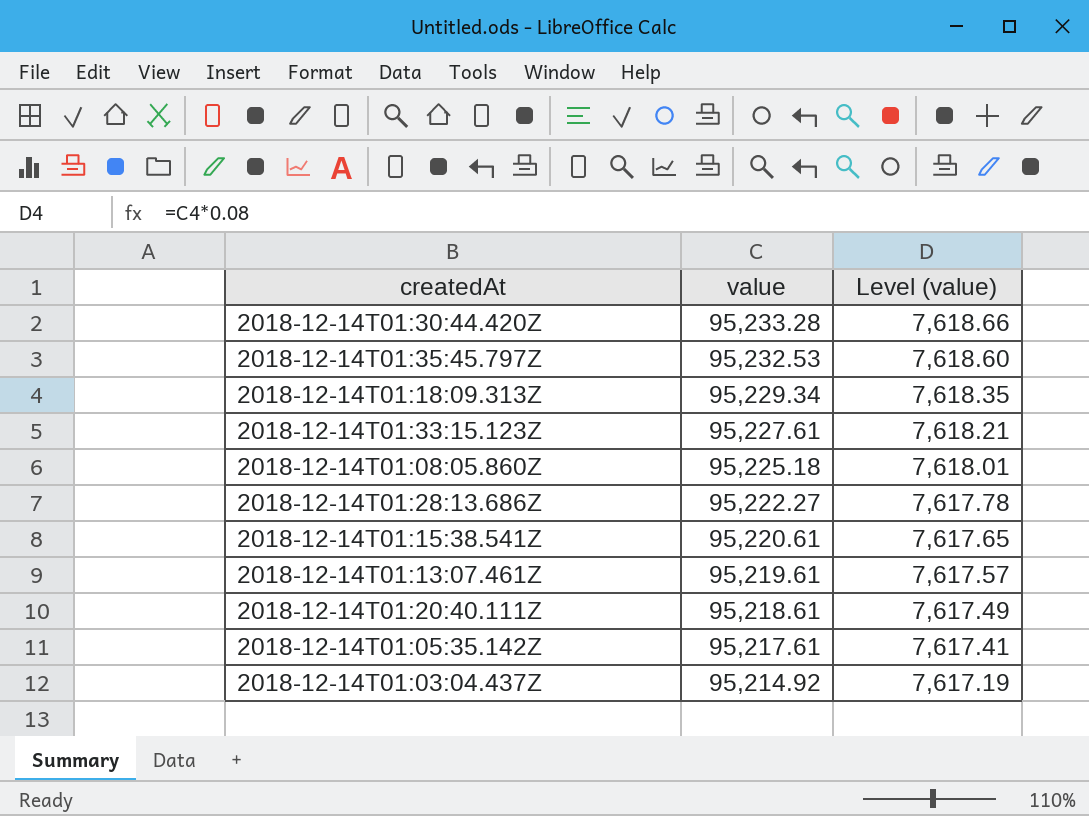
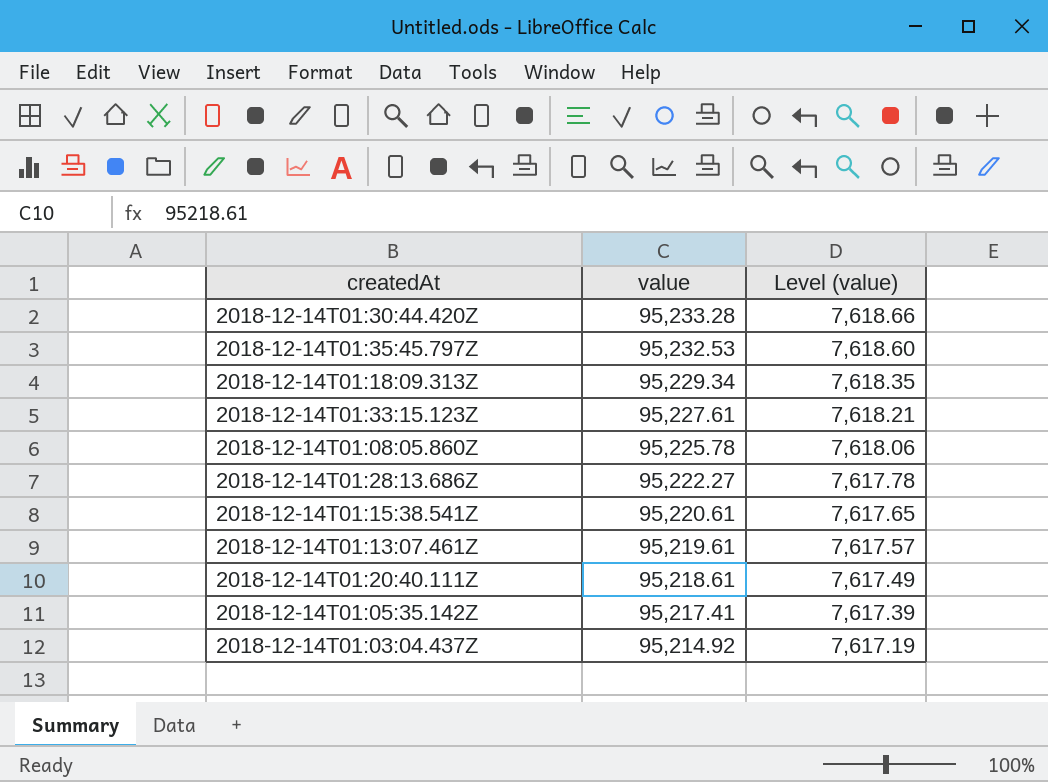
2018-12-14T01:08:05.860Z | value: 95,225.18 -> 95,225.78
2018-12-14T01:08:05.860Z | Level (value): 7,618.01 -> 7,618.06
2018-12-14T01:05:35.142Z | value: 95,217.61 -> 95,217.41
2018-12-14T01:05:35.142Z | Level (value): 7,617.41 -> 7,617.39

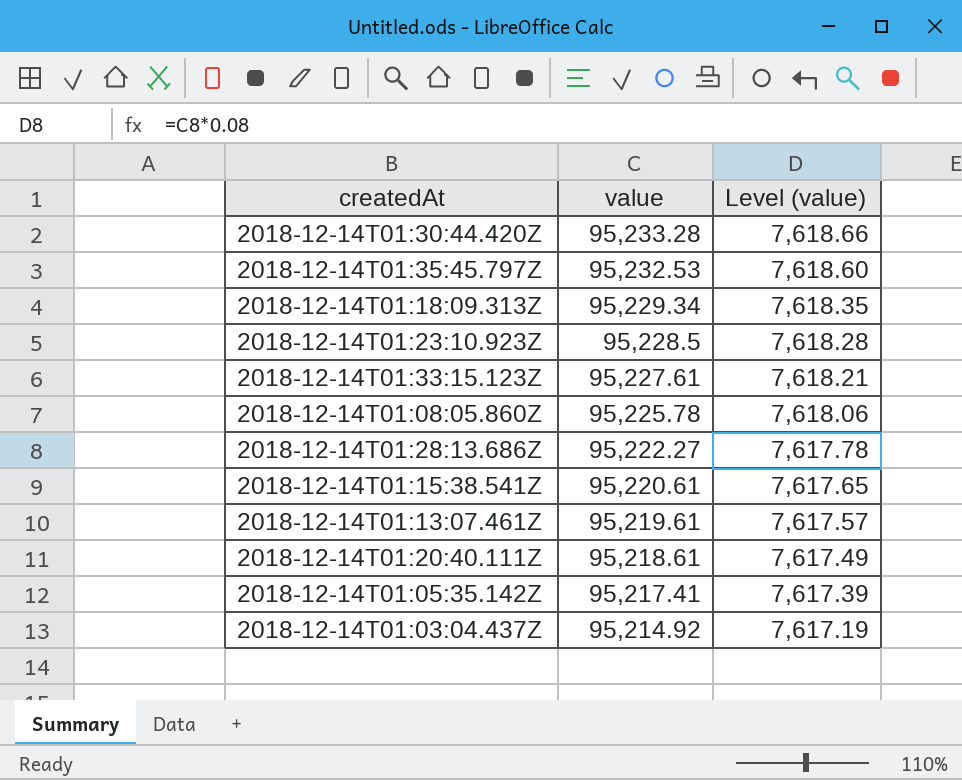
row 2018-12-14T01:23:10.923Z: none -> 95,228.5 | 7,618.28

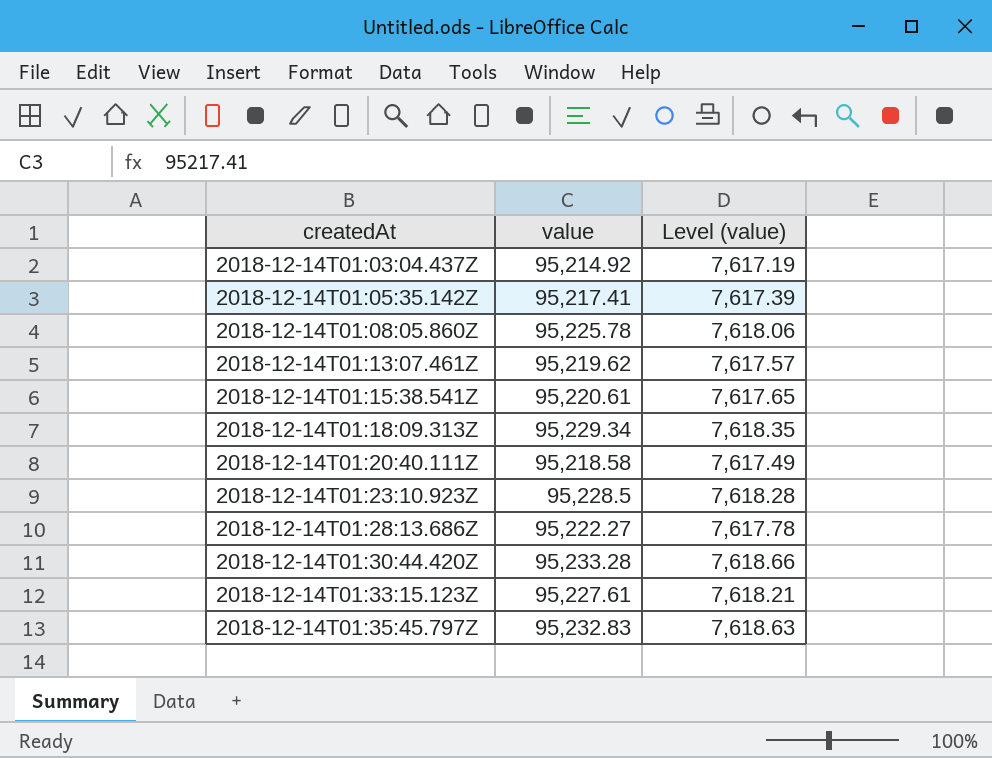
row order: value descending -> createdAt ascending
2018-12-14T01:13:07.461Z | value: 95,219.61 -> 95,219.62
2018-12-14T01:20:40.111Z | value: 95,218.61 -> 95,218.58
2018-12-14T01:35:45.797Z | value: 95,232.53 -> 95,232.83
2018-12-14T01:35:45.797Z | Level (value): 7,618.60 -> 7,618.63

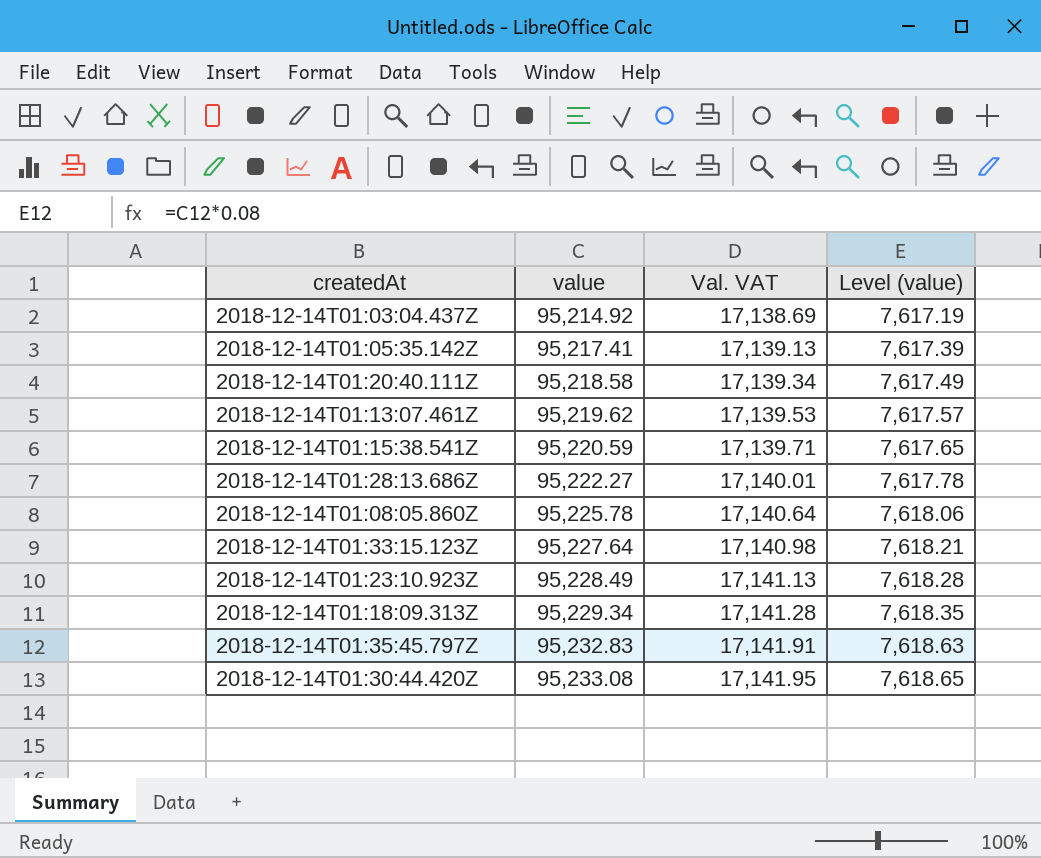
row order: createdAt ascending -> value ascending
column Val. VAT | formula: none -> [value] * 0.18
2018-12-14T01:15:38.541Z | value: 95,220.61 -> 95,220.59
2018-12-14T01:33:15.123Z | value: 95,227.61 -> 95,227.64
2018-12-14T01:23:10.923Z | value: 95,228.5 -> 95,228.49
2018-12-14T01:30:44.420Z | value: 95,233.28 -> 95,233.08
2018-12-14T01:30:44.420Z | Level (value): 7,618.66 -> 7,618.65

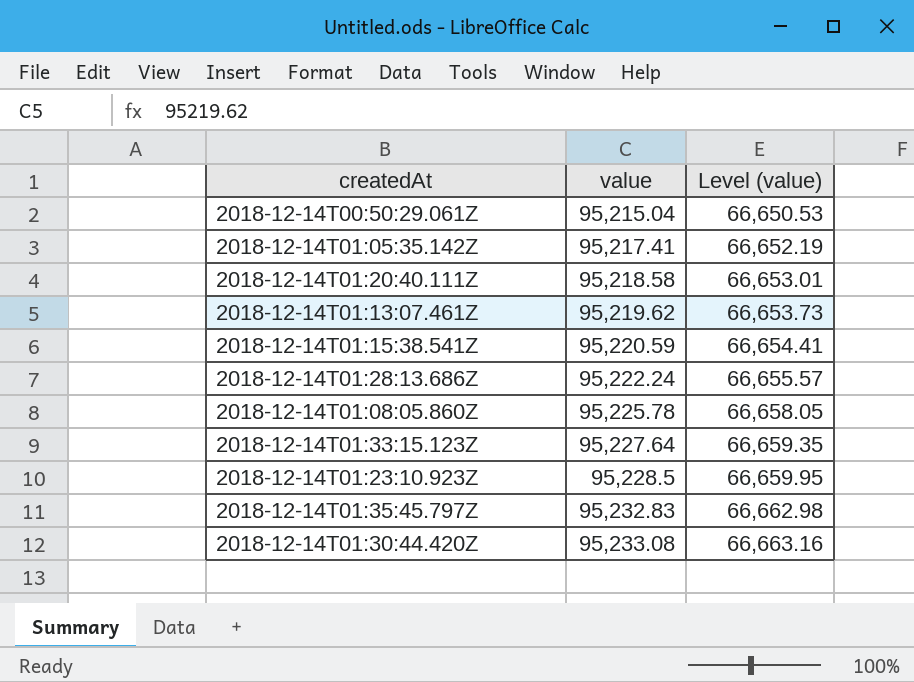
column Val. VAT | formula: [value] * 0.18 -> none
column Level (value) | formula: [value] * 0.08 -> [value] * 0.7
row 2018-12-14T01:03:04.437Z: 95,214.92 | 17,138.69 | 7,617.19 -> none
row 2018-12-14T01:18:09.313Z: 95,229.34 | 17,141.28 | 7,618.35 -> none
row 2018-12-14T00:50:29.061Z: none -> 95,215.04 | 66,650.53
2018-12-14T01:28:13.686Z | value: 95,222.27 -> 95,222.24
2018-12-14T01:23:10.923Z | value: 95,228.49 -> 95,228.5

